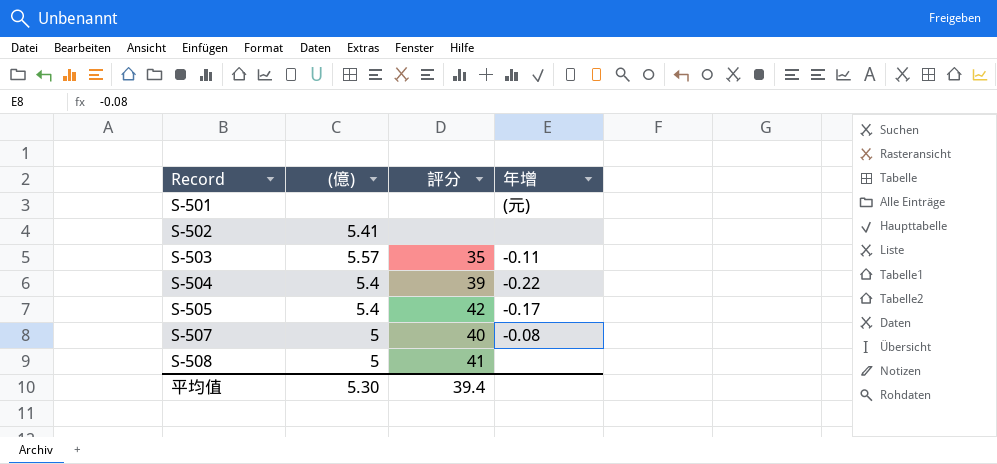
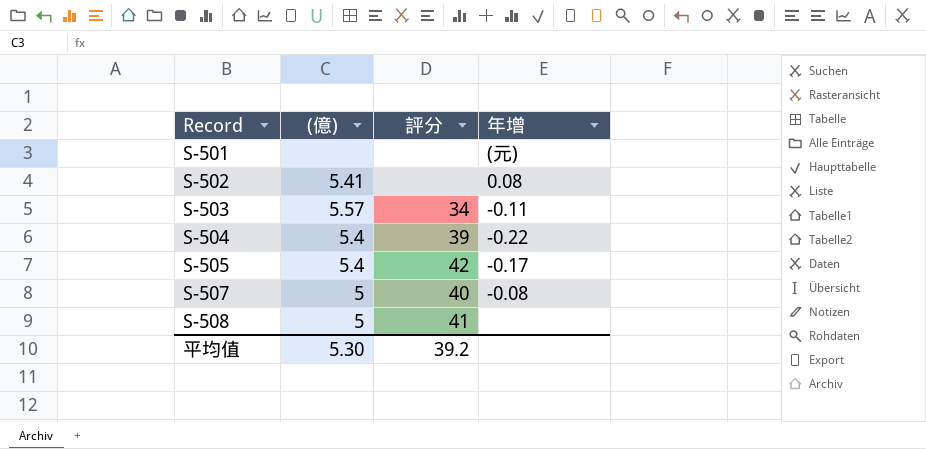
S-502 | 年增: none -> 0.08
S-503 | 評分: 35 -> 34
平均值 | 評分: 39.4 -> 39.2

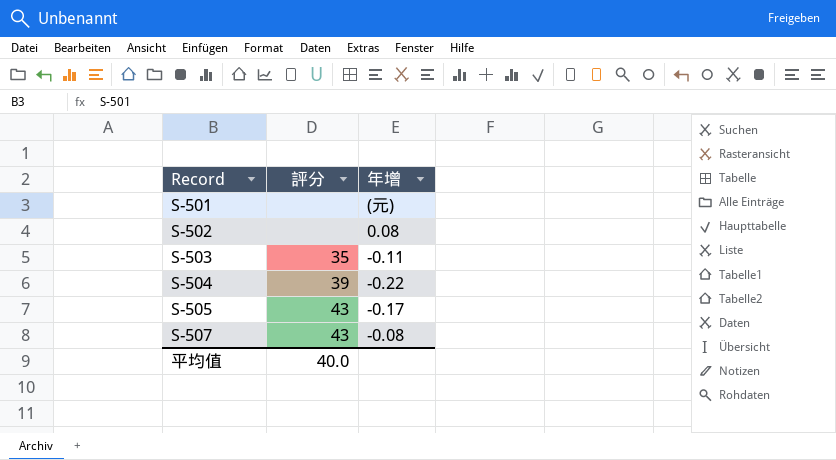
column (億) | position: 2 -> none
row S-508: 5 | 41 | none -> none
S-503 | 評分: 34 -> 35
S-505 | 評分: 42 -> 43
S-507 | 評分: 40 -> 43
平均值 | 評分: 39.2 -> 40.0

